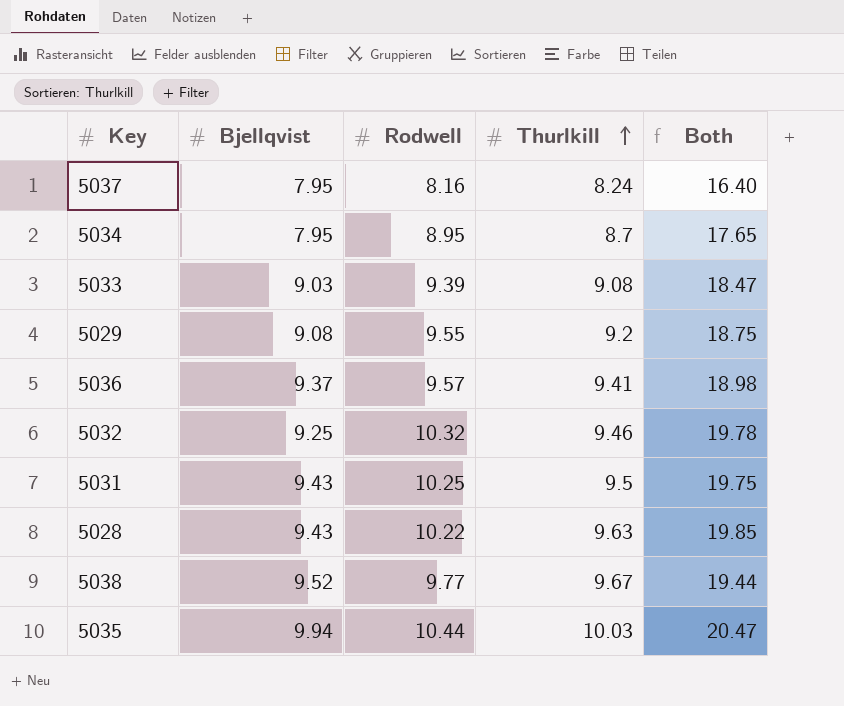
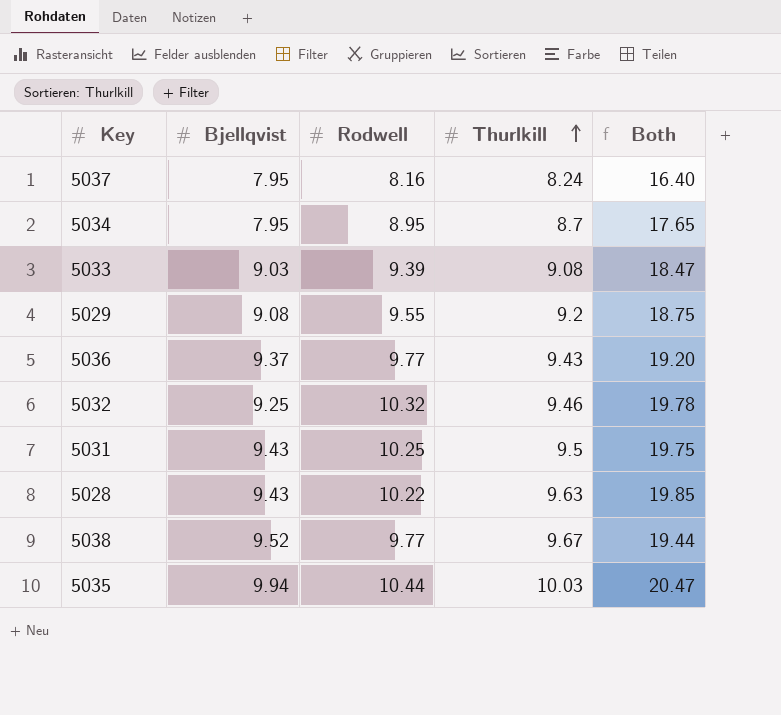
5036 | Rodwell: 9.57 -> 9.77
5036 | Thurlkill: 9.41 -> 9.43
5036 | Both: 18.98 -> 19.20

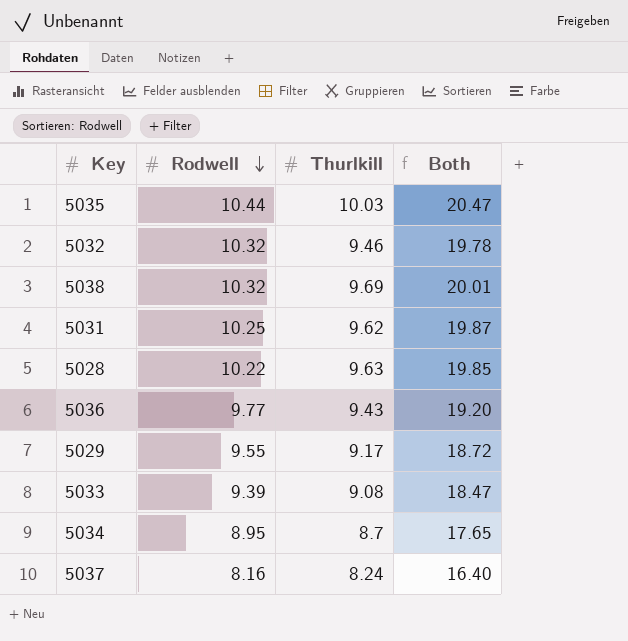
row order: Thurlkill ascending -> Rodwell descending
column Bjellqvist | position: 2 -> none
5038 | Rodwell: 9.77 -> 10.32
5038 | Thurlkill: 9.67 -> 9.69
5038 | Both: 19.44 -> 20.01
5031 | Thurlkill: 9.5 -> 9.62
5031 | Both: 19.75 -> 19.87
5029 | Thurlkill: 9.2 -> 9.17
5029 | Both: 18.75 -> 18.72

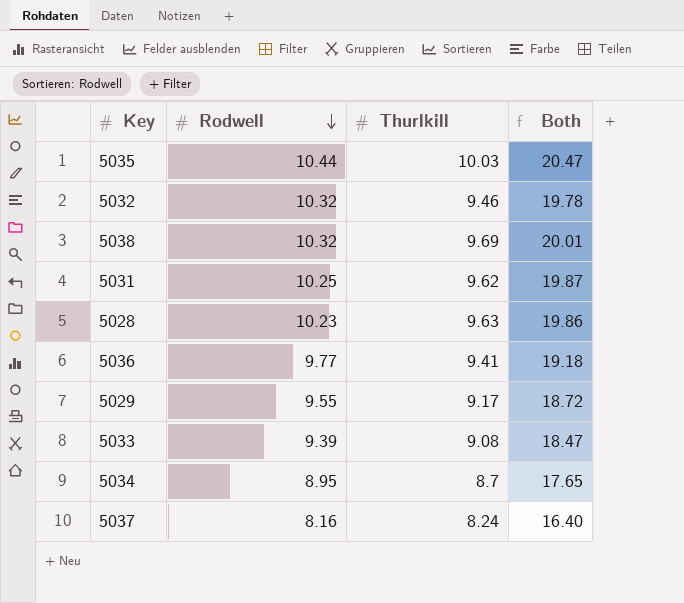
5028 | Rodwell: 10.22 -> 10.23
5028 | Both: 19.85 -> 19.86
5036 | Thurlkill: 9.43 -> 9.41
5036 | Both: 19.20 -> 19.18

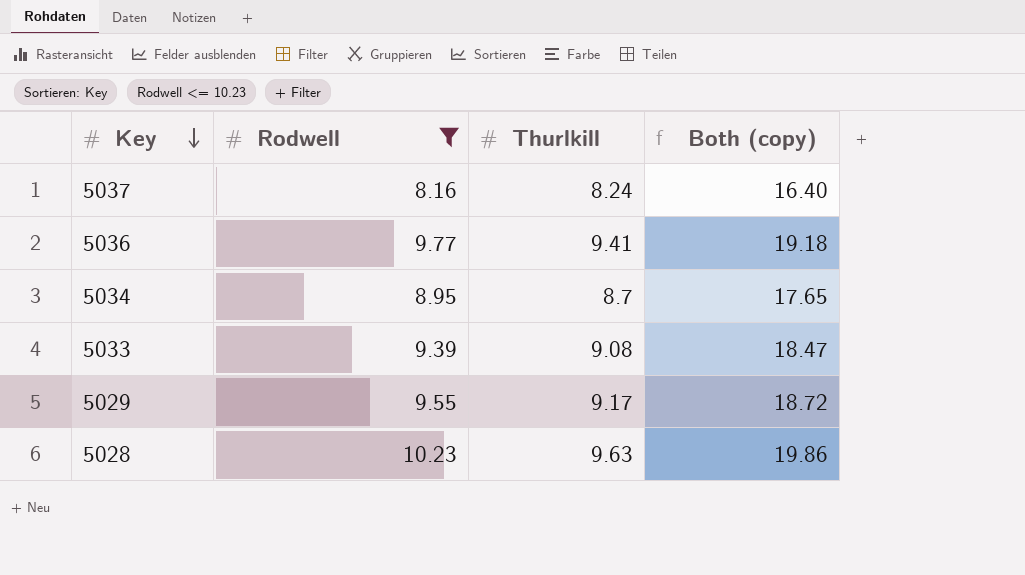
filter: none -> Rodwell <= 10.23
row order: Rodwell descending -> Key descending
column name: Both -> Both (copy)

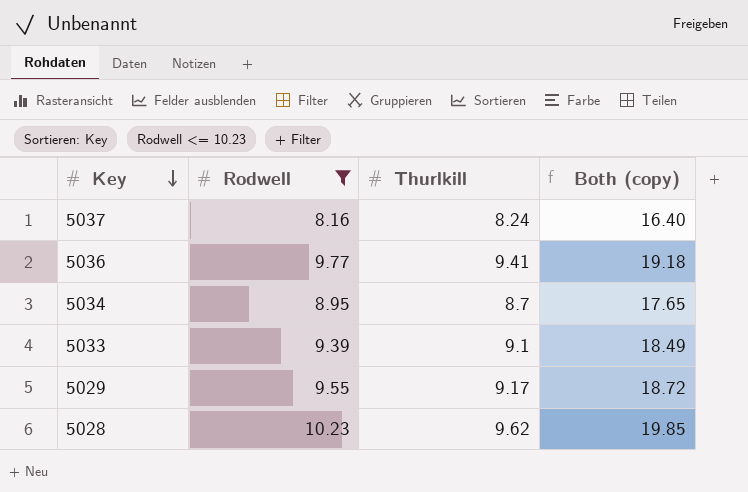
5033 | Thurlkill: 9.08 -> 9.1
5033 | Both (copy): 18.47 -> 18.49
5028 | Thurlkill: 9.63 -> 9.62
5028 | Both (copy): 19.86 -> 19.85

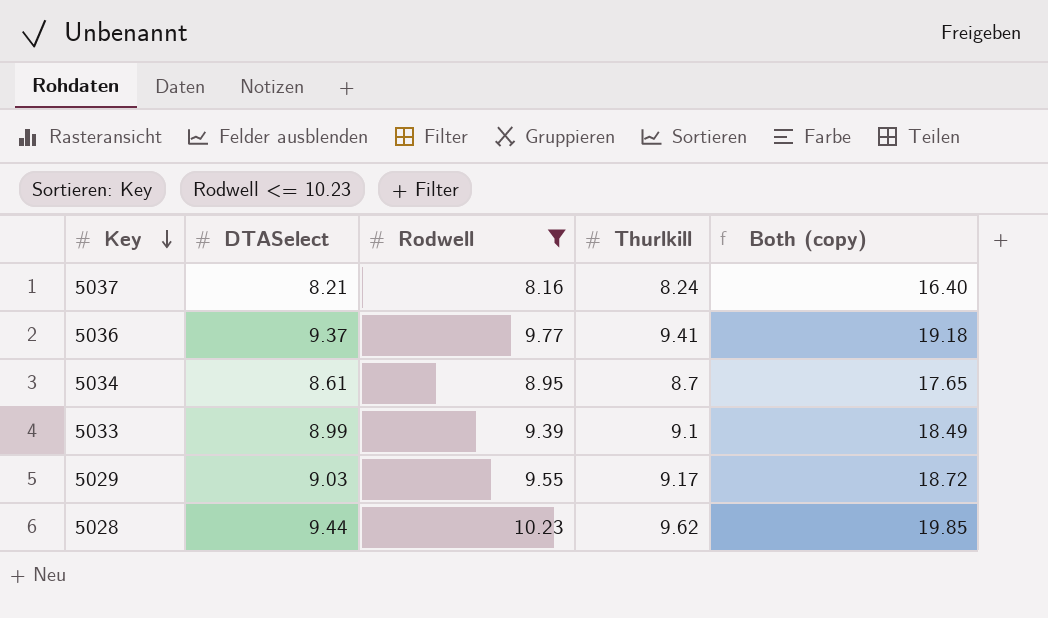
column DTASelect | position: none -> 2

